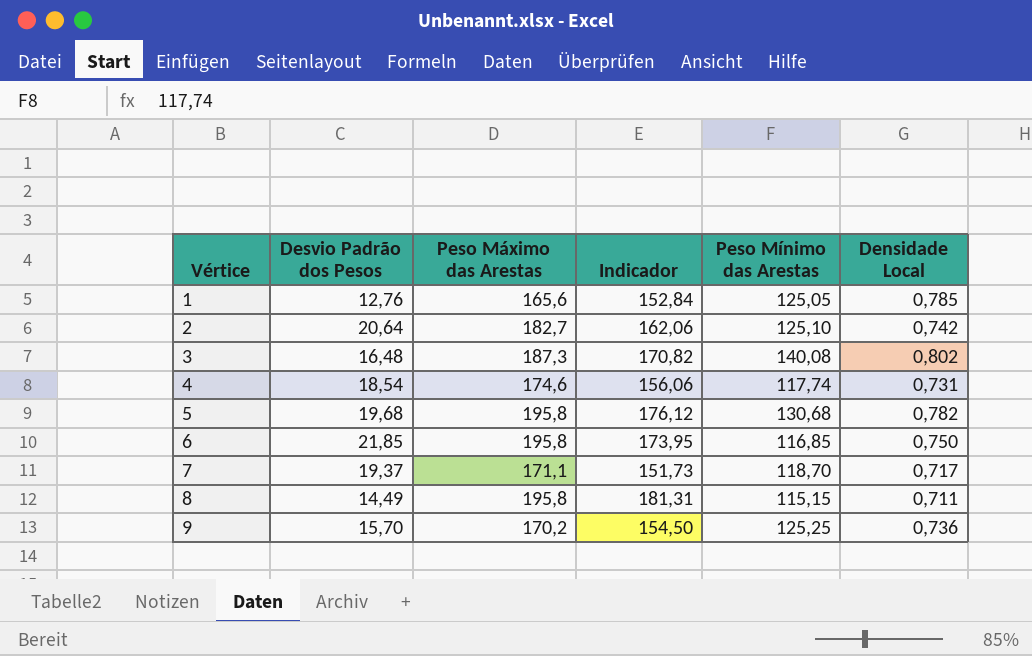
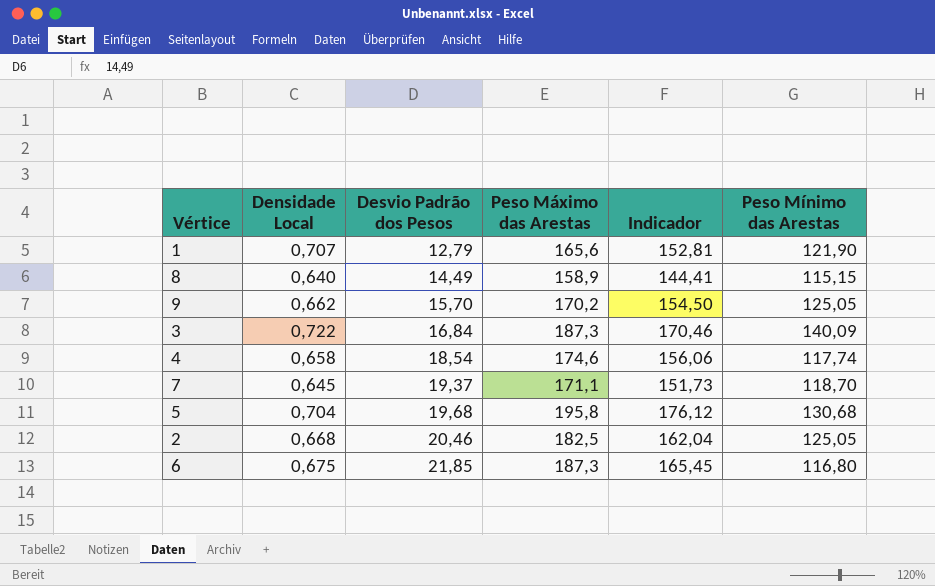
row order: Vértice ascending -> Desvio Padrão dos Pesos ascending
column Densidade Local | position: 6 -> 2
1 | Densidade Local: 0,785 -> 0,707
1 | Desvio Padrão dos Pesos: 12,76 -> 12,79
1 | Indicador: 152,84 -> 152,81
1 | Peso Mínimo das Arestas: 125,05 -> 121,90
8 | Densidade Local: 0,711 -> 0,640
8 | Peso Máximo das Arestas: 195,8 -> 158,9
8 | Indicador: 181,31 -> 144,41
9 | Densidade Local: 0,736 -> 0,662
9 | Peso Mínimo das Arestas: 125,25 -> 125,05
3 | Densidade Local: 0,802 -> 0,722
3 | Desvio Padrão dos Pesos: 16,48 -> 16,84
3 | Indicador: 170,82 -> 170,46
3 | Peso Mínimo das Arestas: 140,08 -> 140,09
4 | Densidade Local: 0,731 -> 0,658
7 | Densidade Local: 0,717 -> 0,645
5 | Densidade Local: 0,782 -> 0,704
2 | Densidade Local: 0,742 -> 0,668
2 | Desvio Padrão dos Pesos: 20,64 -> 20,46
2 | Peso Máximo das Arestas: 182,7 -> 182,5
2 | Indicador: 162,06 -> 162,04
2 | Peso Mínimo das Arestas: 125,10 -> 125,05
6 | Densidade Local: 0,750 -> 0,675
6 | Peso Máximo das Arestas: 195,8 -> 187,3
6 | Indicador: 173,95 -> 165,45
6 | Peso Mínimo das Arestas: 116,85 -> 116,80

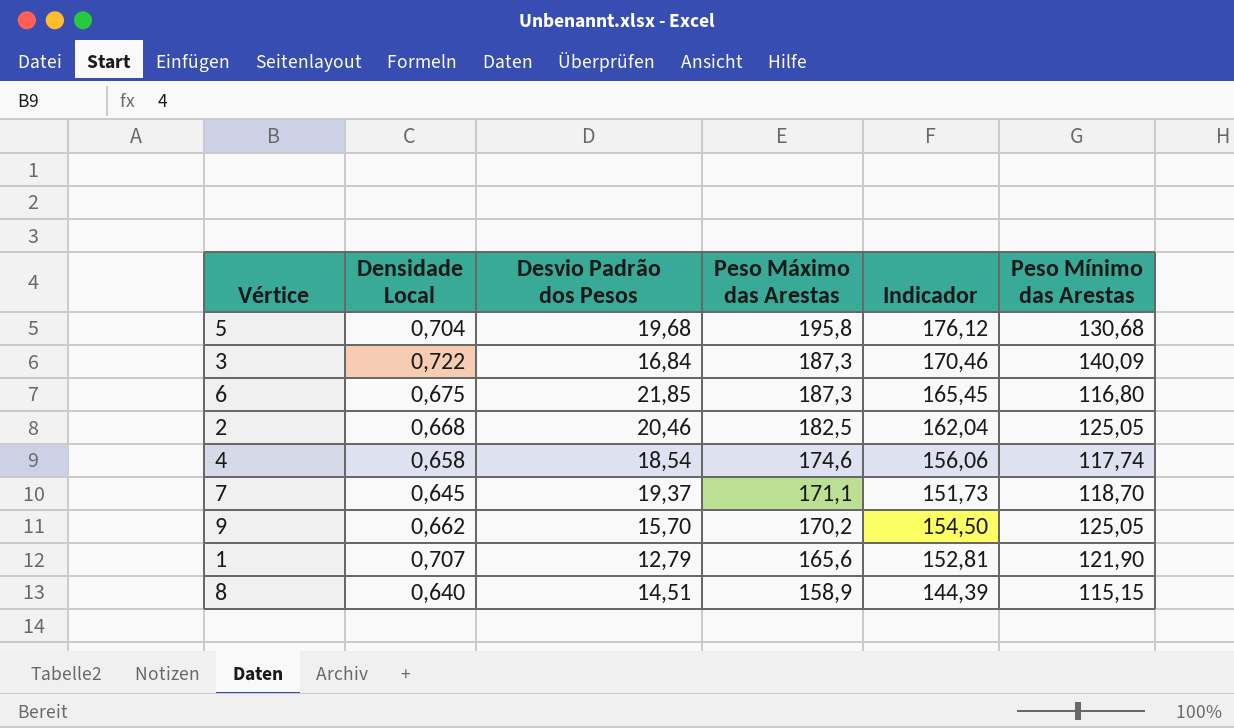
row order: Desvio Padrão dos Pesos ascending -> Peso Máximo das Arestas descending
8 | Desvio Padrão dos Pesos: 14,49 -> 14,51
8 | Indicador: 144,41 -> 144,39

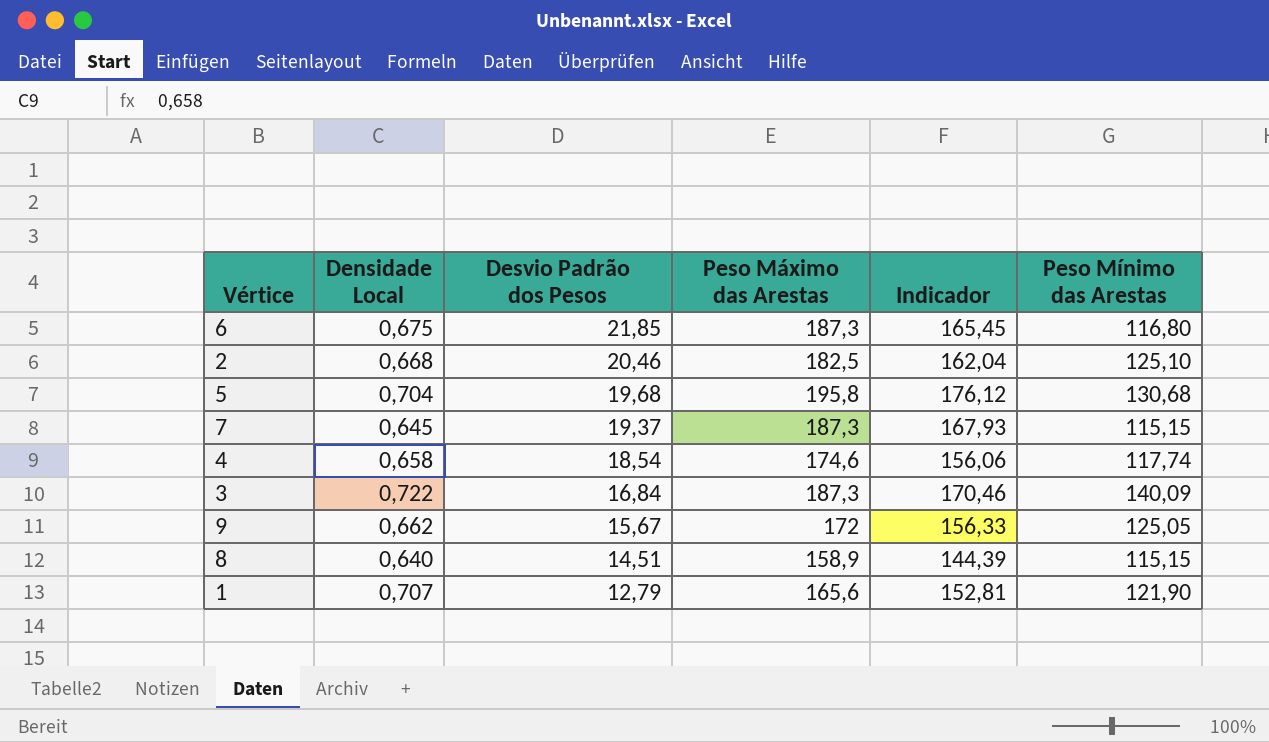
row order: Peso Máximo das Arestas descending -> Desvio Padrão dos Pesos descending
2 | Peso Mínimo das Arestas: 125,05 -> 125,10
7 | Peso Máximo das Arestas: 171,1 -> 187,3
7 | Indicador: 151,73 -> 167,93
7 | Peso Mínimo das Arestas: 118,70 -> 115,15
9 | Desvio Padrão dos Pesos: 15,70 -> 15,67
9 | Peso Máximo das Arestas: 170,2 -> 172
9 | Indicador: 154,50 -> 156,33

